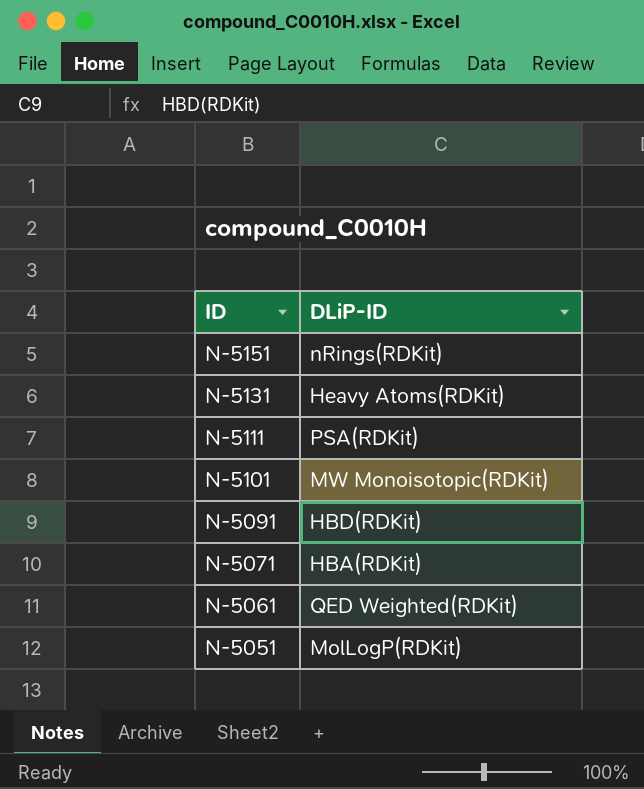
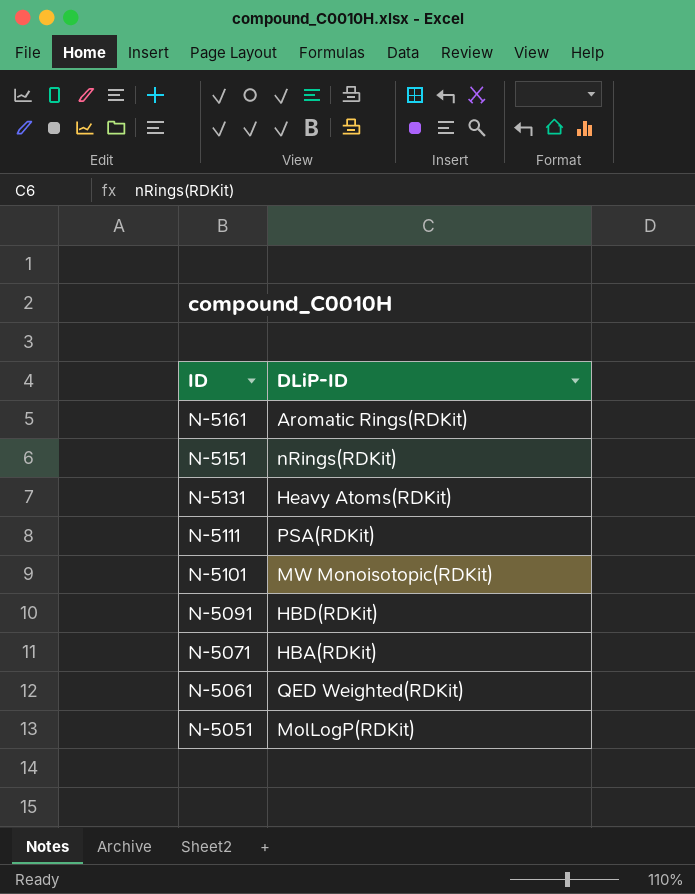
row N-5161: none -> Aromatic Rings(RDKit)

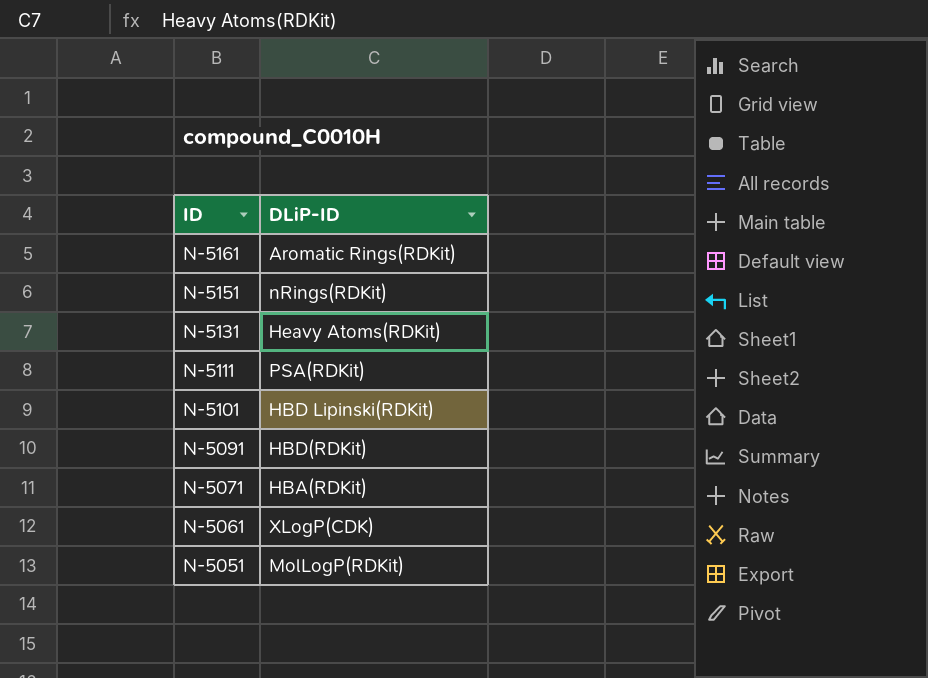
N-5101 | DLiP-ID: MW Monoisotopic(RDKit) -> HBD Lipinski(RDKit)
N-5061 | DLiP-ID: QED Weighted(RDKit) -> XLogP(CDK)

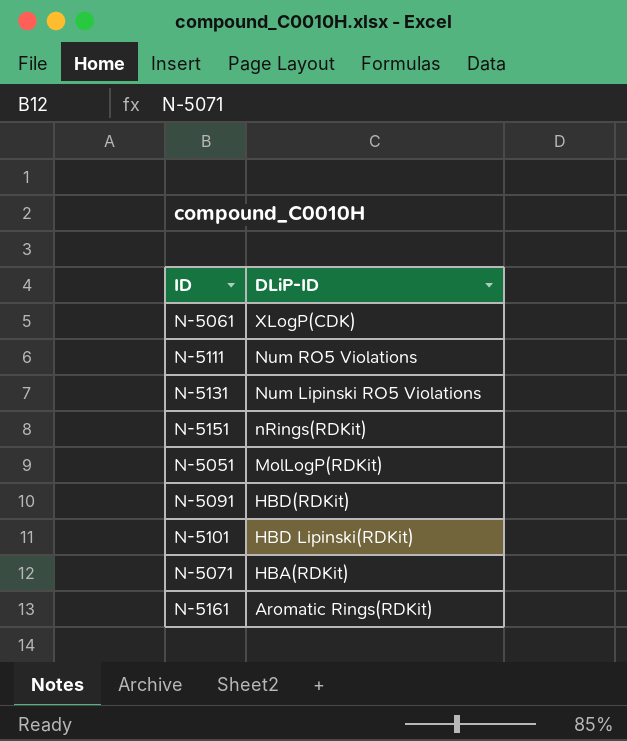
row order: ID descending -> DLiP-ID descending
N-5111 | DLiP-ID: PSA(RDKit) -> Num RO5 Violations
N-5131 | DLiP-ID: Heavy Atoms(RDKit) -> Num Lipinski RO5 Violations

